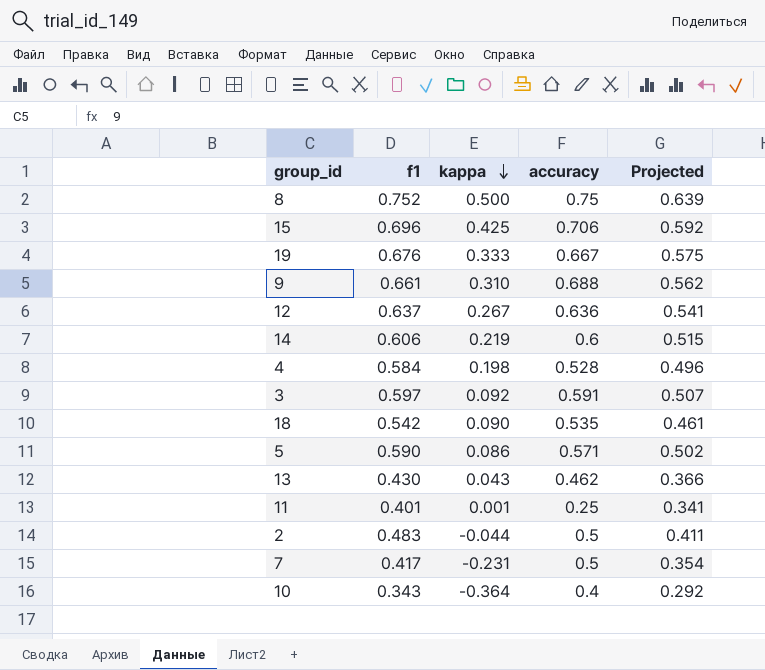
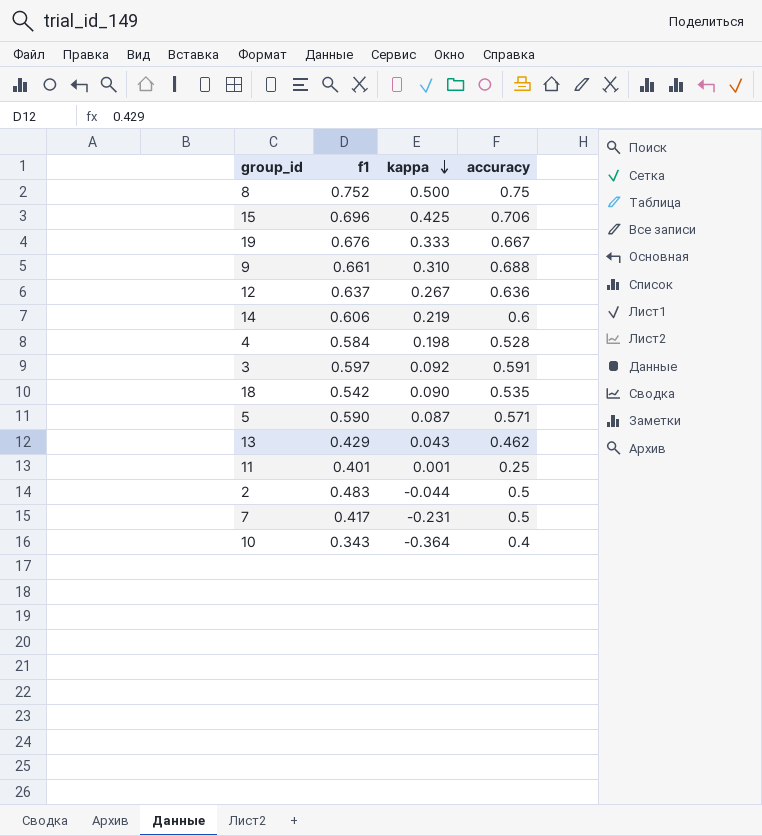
column Projected | formula: [f1] * 0.85 -> none
5 | kappa: 0.086 -> 0.087
13 | f1: 0.430 -> 0.429

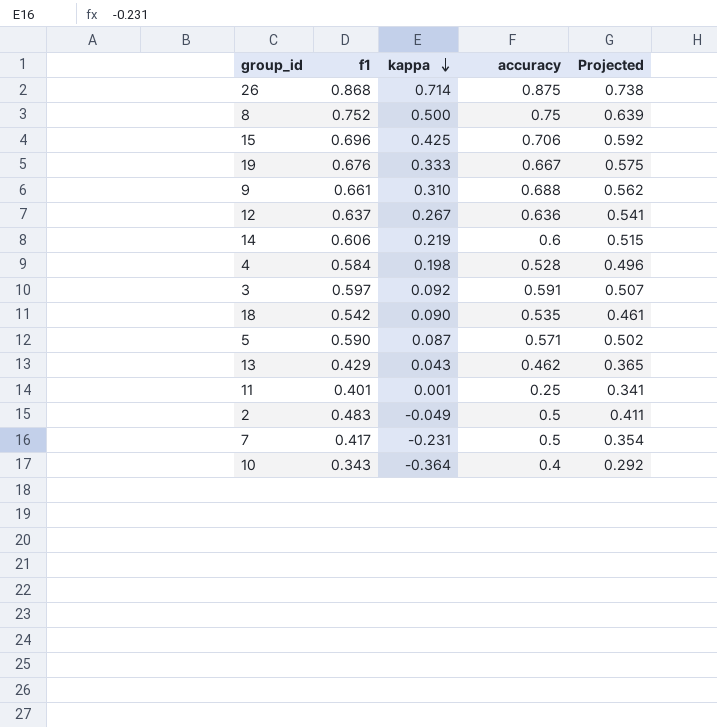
column Projected | formula: none -> [f1] * 0.85
row 26: none -> 0.868 | 0.714 | 0.875 | 0.738
2 | kappa: -0.044 -> -0.049

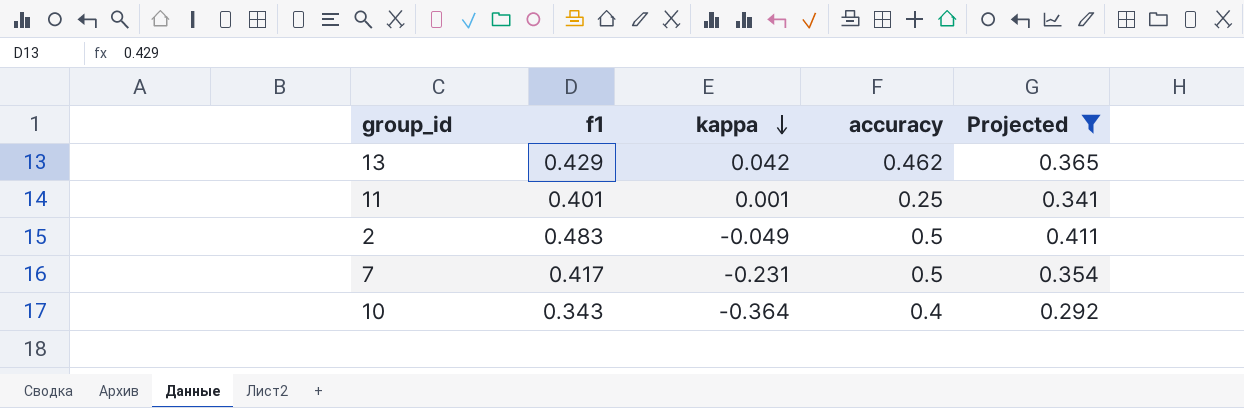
filter: none -> Projected <= 0.411
13 | kappa: 0.043 -> 0.042

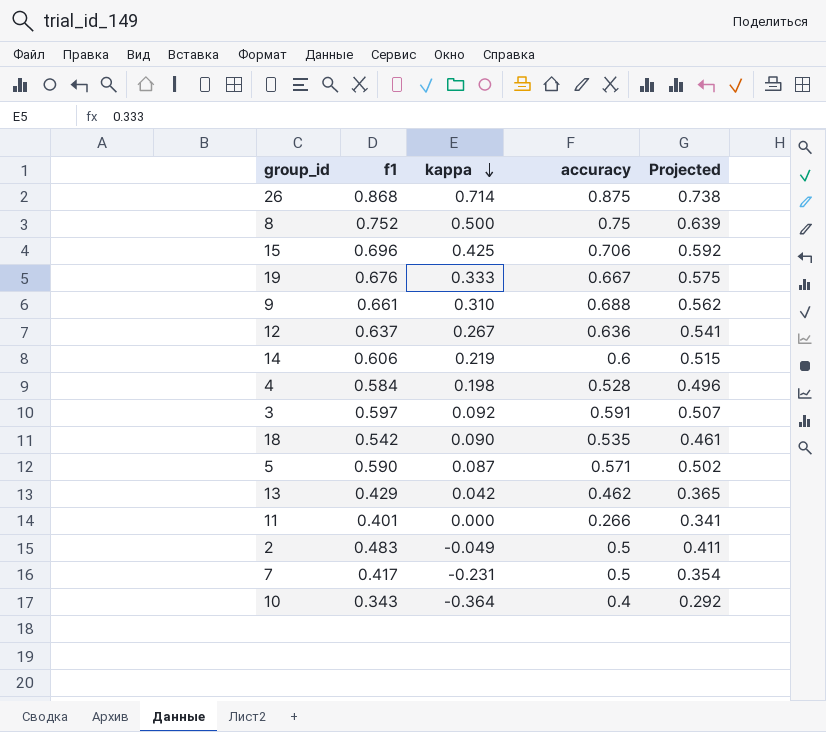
filter: Projected <= 0.411 -> none
11 | kappa: 0.001 -> 0.000
11 | accuracy: 0.25 -> 0.266

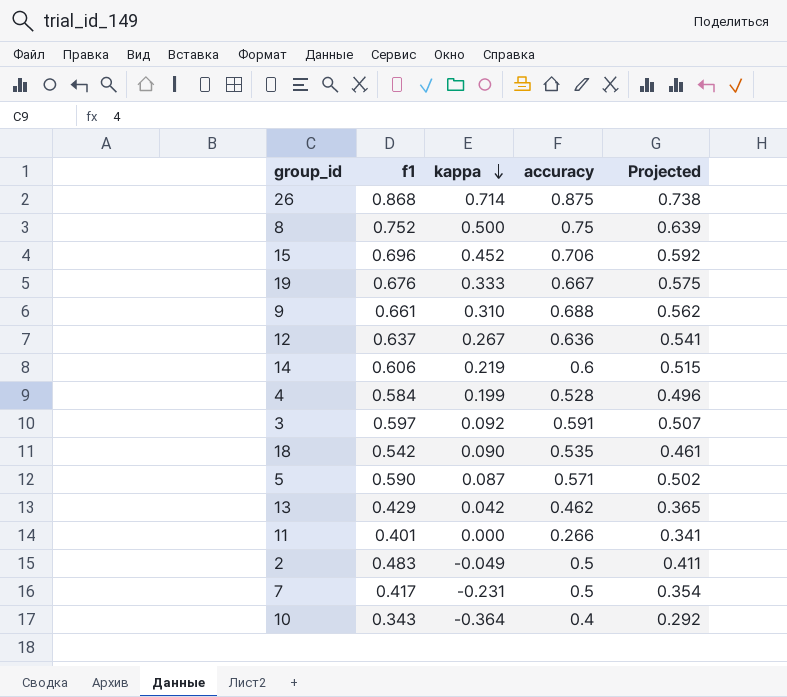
15 | kappa: 0.425 -> 0.452
4 | kappa: 0.198 -> 0.199

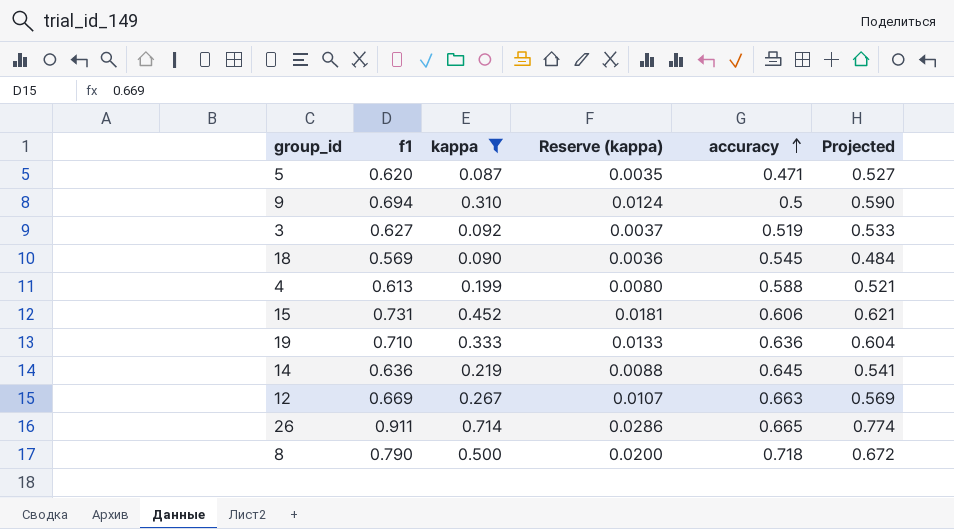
filter: none -> kappa >= 0.087
row order: kappa descending -> accuracy ascending
column Reserve (kappa) | formula: none -> [kappa] * 0.04
5 | f1: 0.590 -> 0.620
5 | accuracy: 0.571 -> 0.471
5 | Projected: 0.502 -> 0.527
9 | f1: 0.661 -> 0.694
9 | accuracy: 0.688 -> 0.5
9 | Projected: 0.562 -> 0.590
3 | f1: 0.597 -> 0.627
3 | accuracy: 0.591 -> 0.519
3 | Projected: 0.507 -> 0.533
18 | f1: 0.542 -> 0.569
18 | accuracy: 0.535 -> 0.545
18 | Projected: 0.461 -> 0.484
4 | f1: 0.584 -> 0.613
4 | accuracy: 0.528 -> 0.588
4 | Projected: 0.496 -> 0.521
15 | f1: 0.696 -> 0.731
15 | accuracy: 0.706 -> 0.606
15 | Projected: 0.592 -> 0.621
19 | f1: 0.676 -> 0.710
19 | accuracy: 0.667 -> 0.636
19 | Projected: 0.575 -> 0.604
14 | f1: 0.606 -> 0.636
14 | accuracy: 0.6 -> 0.645
14 | Projected: 0.515 -> 0.541
12 | f1: 0.637 -> 0.669
12 | accuracy: 0.636 -> 0.663
12 | Projected: 0.541 -> 0.569
26 | f1: 0.868 -> 0.911
26 | accuracy: 0.875 -> 0.665
26 | Projected: 0.738 -> 0.774
8 | f1: 0.752 -> 0.790
8 | accuracy: 0.75 -> 0.718
8 | Projected: 0.639 -> 0.672

